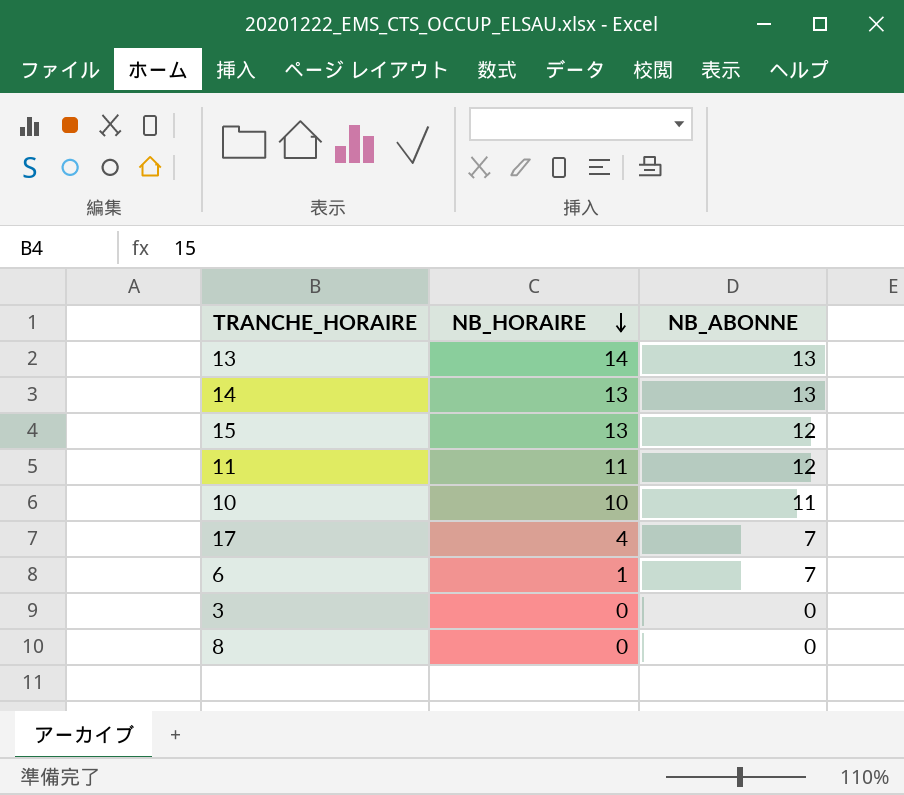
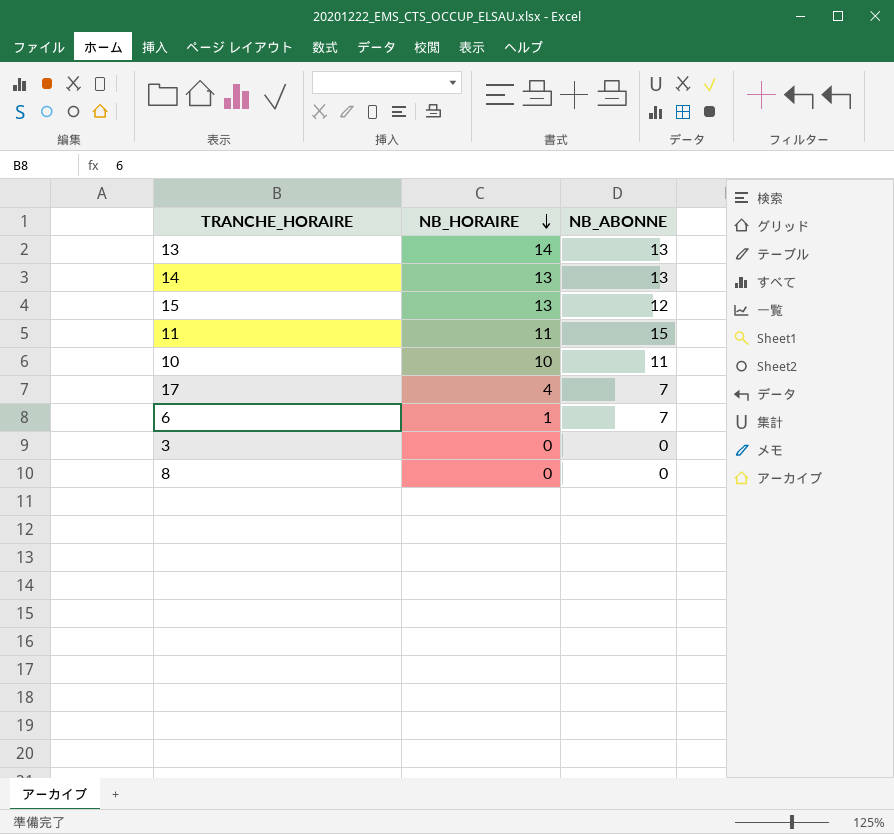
11 | NB_ABONNE: 12 -> 15

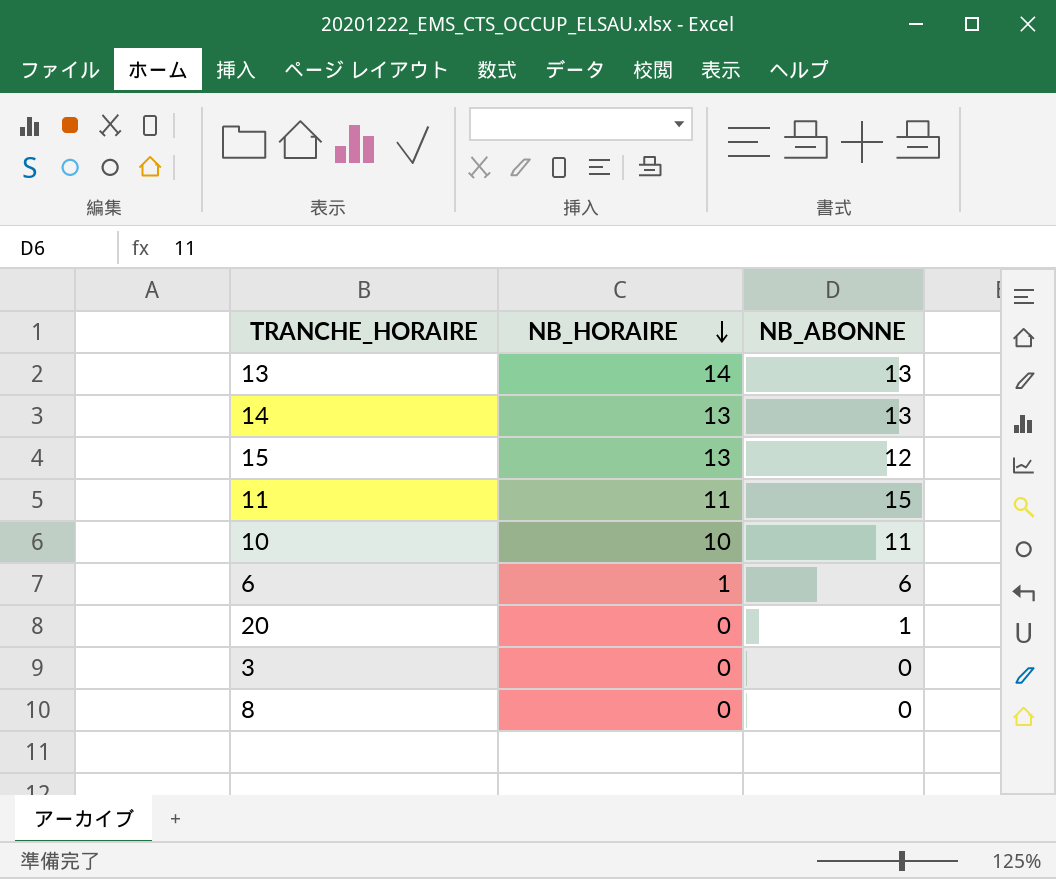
row 17: 4 | 7 -> none
6 | NB_ABONNE: 7 -> 6
row 20: none -> 0 | 1

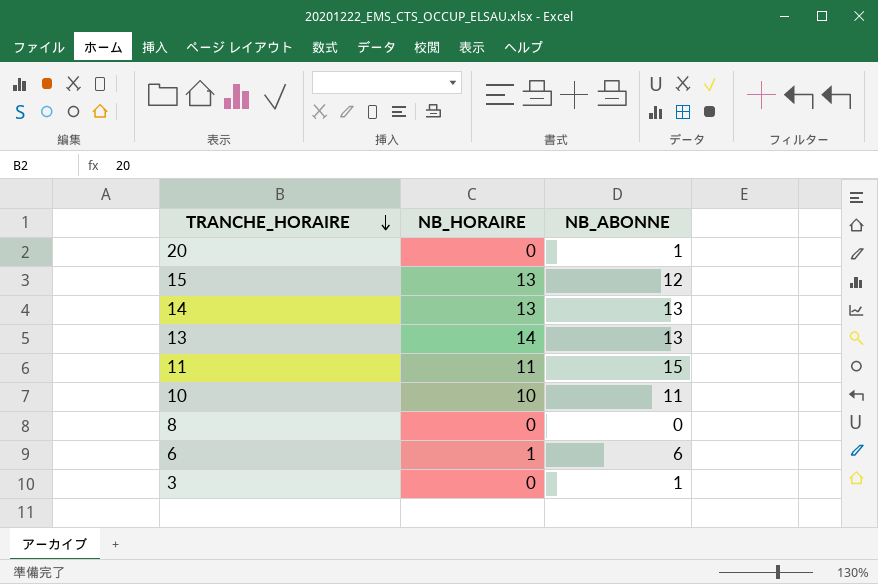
row order: NB_HORAIRE descending -> TRANCHE_HORAIRE descending
3 | NB_ABONNE: 0 -> 1

